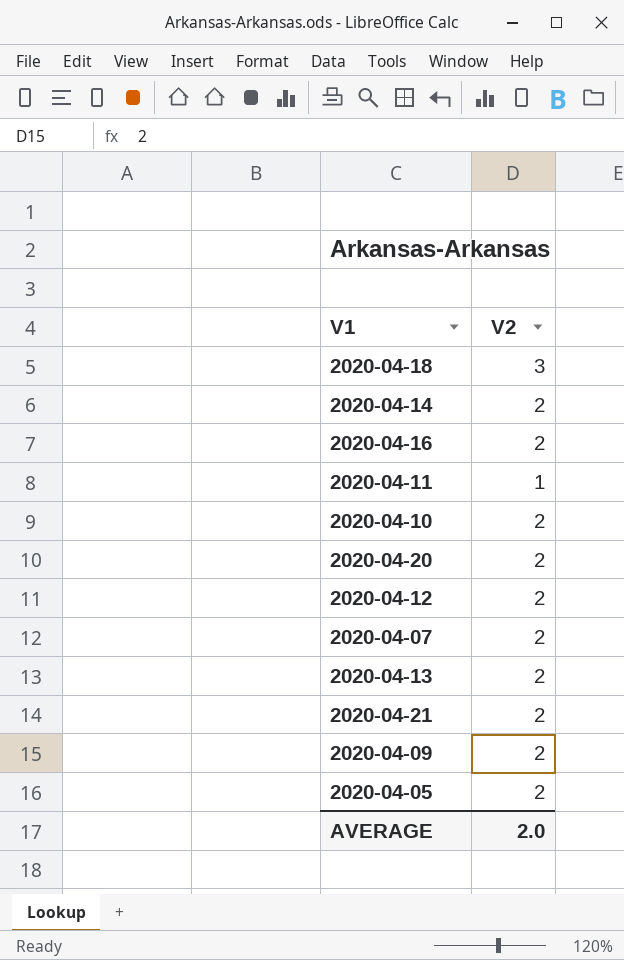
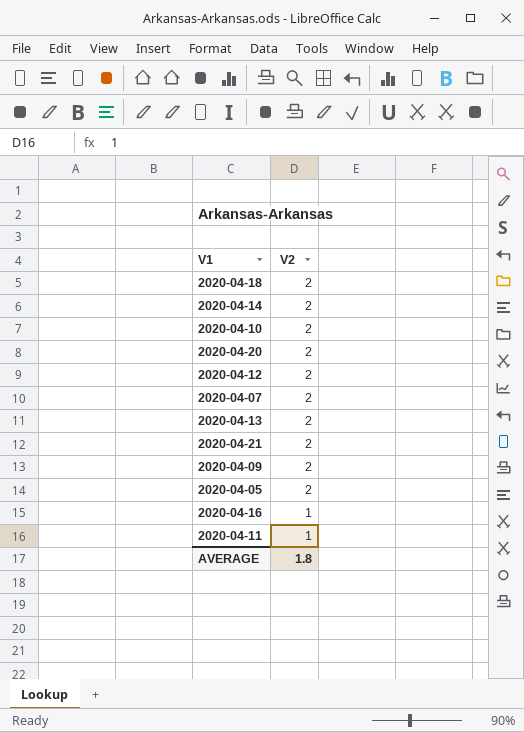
row order: none -> V2 descending
2020-04-18 | V2: 3 -> 2
2020-04-16 | V2: 2 -> 1
AVERAGE | V2: 2.0 -> 1.8

